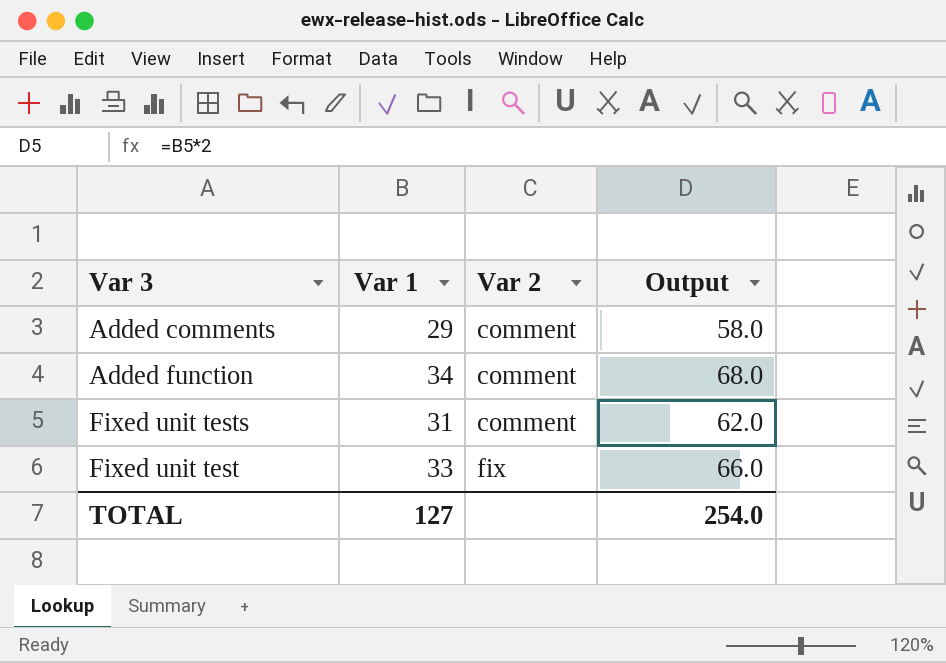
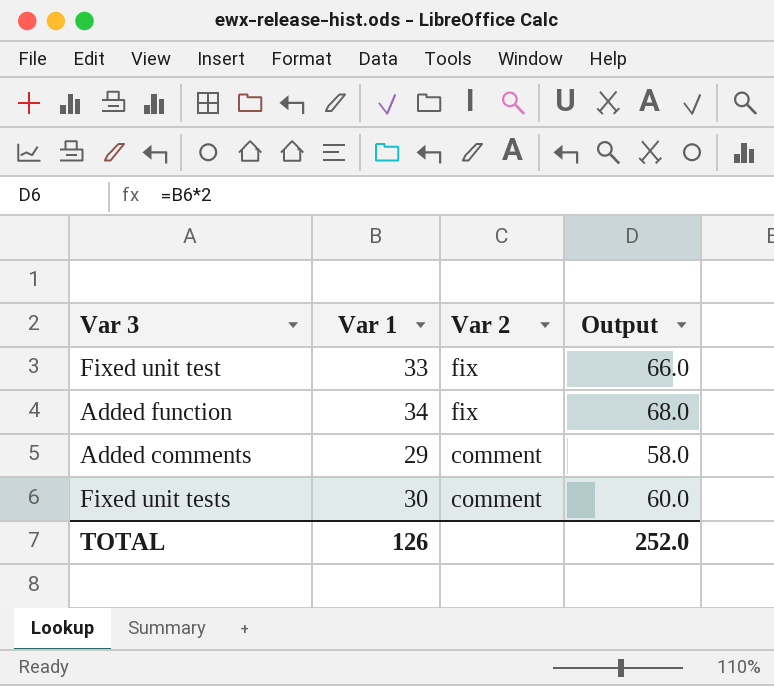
row order: Var 2 ascending -> Var 2 descending
Added function | Var 2: comment -> fix
Fixed unit tests | Var 1: 31 -> 30
Fixed unit tests | Output: 62.0 -> 60.0
TOTAL | Var 1: 127 -> 126
TOTAL | Output: 254.0 -> 252.0

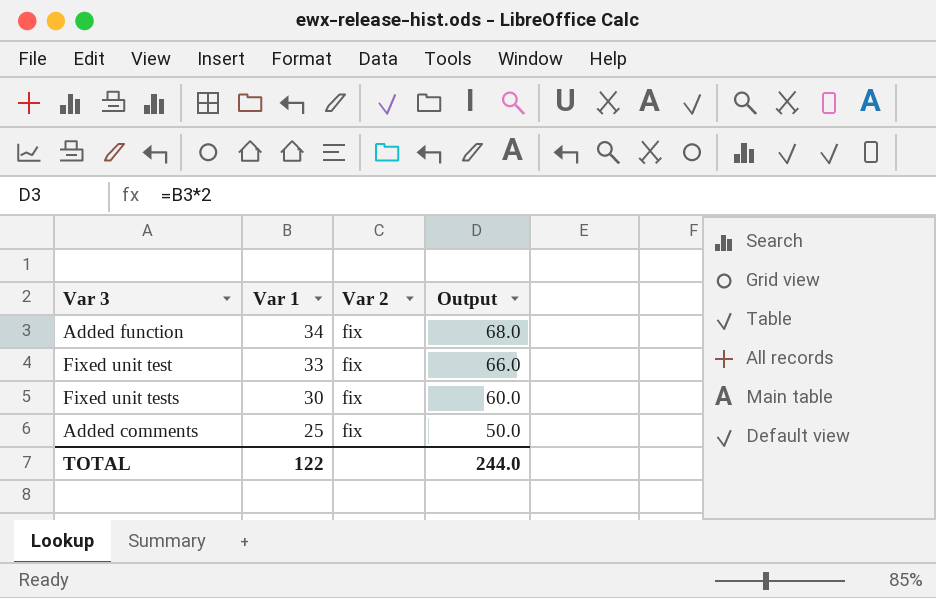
row order: Var 2 descending -> Var 1 descending
Fixed unit tests | Var 2: comment -> fix
Added comments | Var 1: 29 -> 25
Added comments | Var 2: comment -> fix
Added comments | Output: 58.0 -> 50.0
TOTAL | Var 1: 126 -> 122
TOTAL | Output: 252.0 -> 244.0

